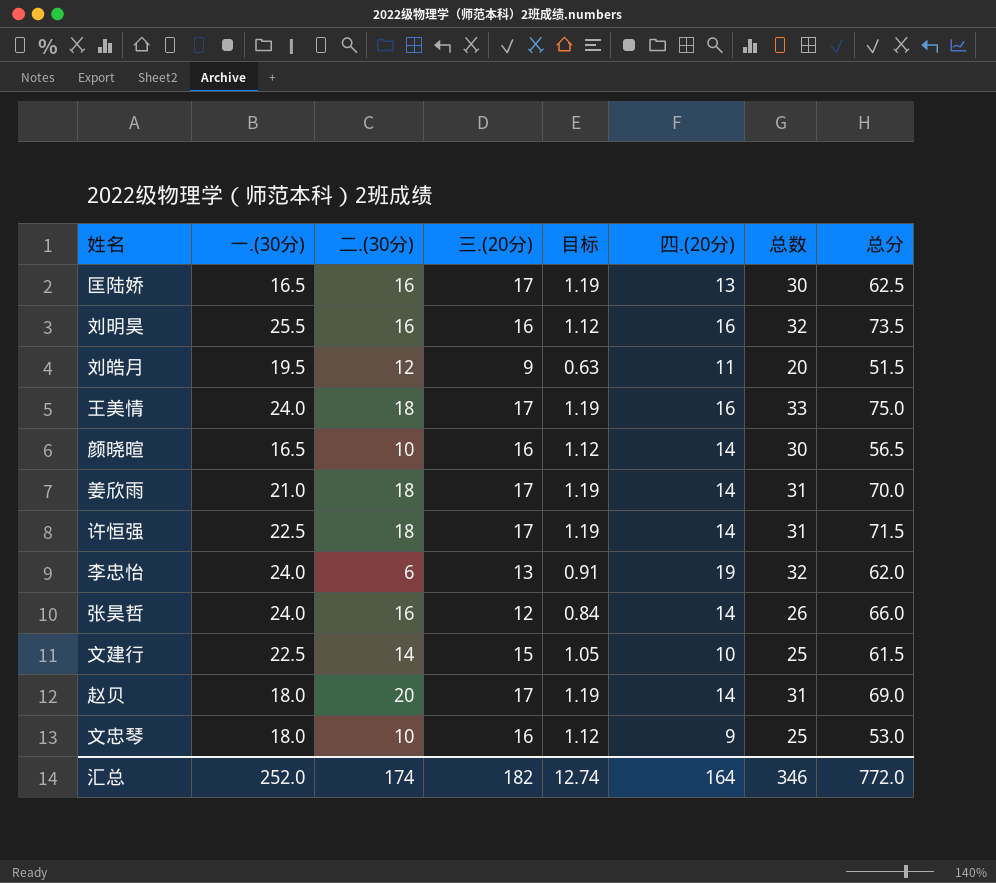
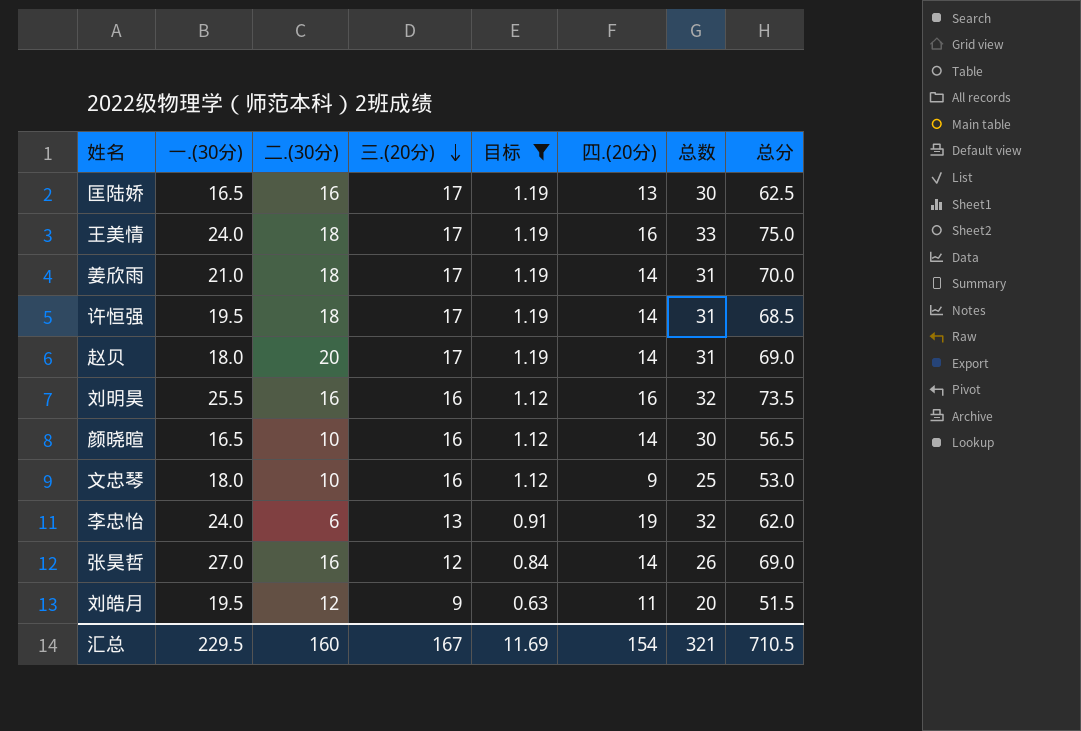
filter: none -> 目标 != 1.05
row order: none -> 三.(20分) descending
许恒强 | 一.(30分): 22.5 -> 19.5
许恒强 | 总分: 71.5 -> 68.5
张昊哲 | 一.(30分): 24.0 -> 27.0
张昊哲 | 总分: 66.0 -> 69.0
汇总 | 一.(30分): 252.0 -> 229.5
汇总 | 二.(30分): 174 -> 160
汇总 | 三.(20分): 182 -> 167
汇总 | 目标: 12.74 -> 11.69
汇总 | 四.(20分): 164 -> 154
汇总 | 总数: 346 -> 321
汇总 | 总分: 772.0 -> 710.5

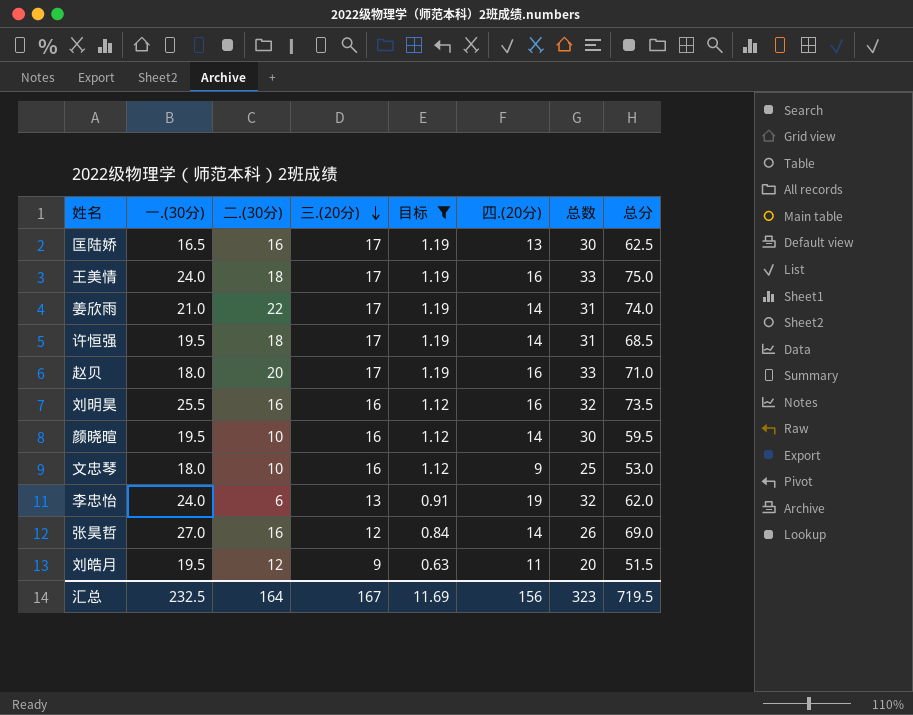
姜欣雨 | 二.(30分): 18 -> 22
姜欣雨 | 总分: 70.0 -> 74.0
赵贝 | 四.(20分): 14 -> 16
赵贝 | 总数: 31 -> 33
赵贝 | 总分: 69.0 -> 71.0
颜晓暄 | 一.(30分): 16.5 -> 19.5
颜晓暄 | 总分: 56.5 -> 59.5
汇总 | 一.(30分): 229.5 -> 232.5
汇总 | 二.(30分): 160 -> 164
汇总 | 四.(20分): 154 -> 156
汇总 | 总数: 321 -> 323
汇总 | 总分: 710.5 -> 719.5

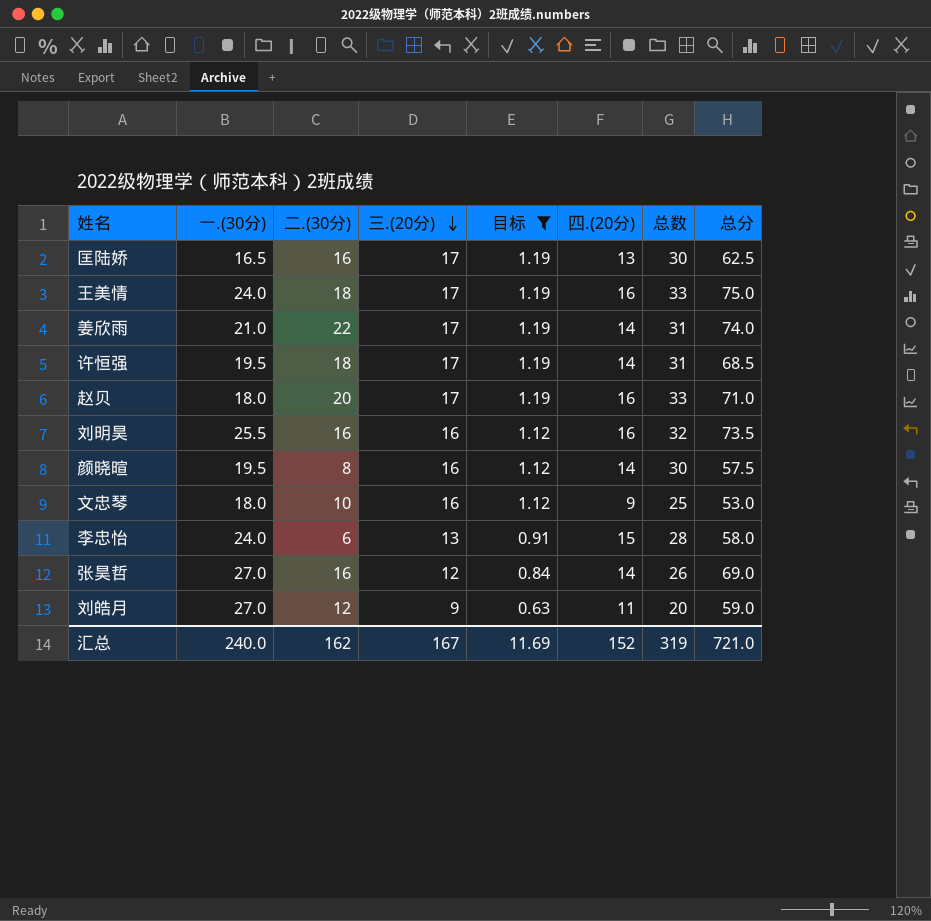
颜晓暄 | 二.(30分): 10 -> 8
颜晓暄 | 总分: 59.5 -> 57.5
李忠怡 | 四.(20分): 19 -> 15
李忠怡 | 总数: 32 -> 28
李忠怡 | 总分: 62.0 -> 58.0
刘皓月 | 一.(30分): 19.5 -> 27.0
刘皓月 | 总分: 51.5 -> 59.0
汇总 | 一.(30分): 232.5 -> 240.0
汇总 | 二.(30分): 164 -> 162
汇总 | 四.(20分): 156 -> 152
汇总 | 总数: 323 -> 319
汇总 | 总分: 719.5 -> 721.0

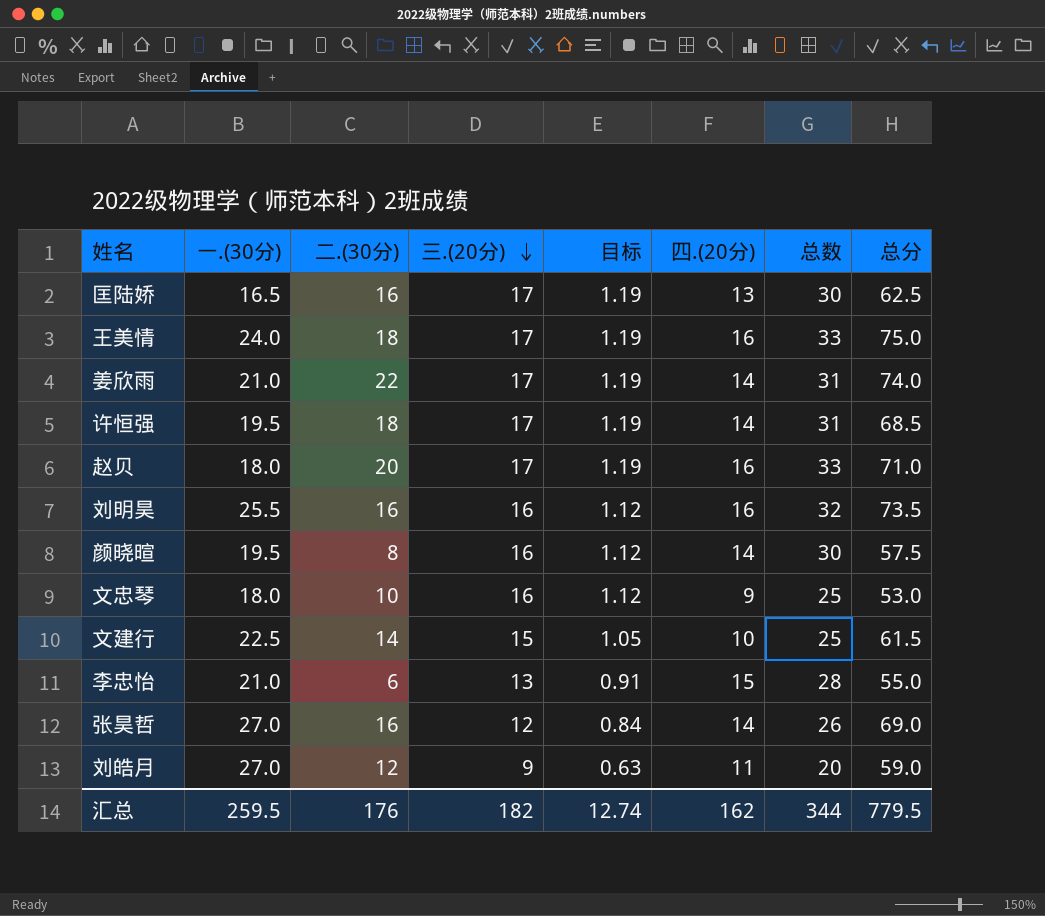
filter: 目标 != 1.05 -> none
李忠怡 | 一.(30分): 24.0 -> 21.0
李忠怡 | 总分: 58.0 -> 55.0
汇总 | 一.(30分): 240.0 -> 259.5
汇总 | 二.(30分): 162 -> 176
汇总 | 三.(20分): 167 -> 182
汇总 | 目标: 11.69 -> 12.74
汇总 | 四.(20分): 152 -> 162
汇总 | 总数: 319 -> 344
汇总 | 总分: 721.0 -> 779.5

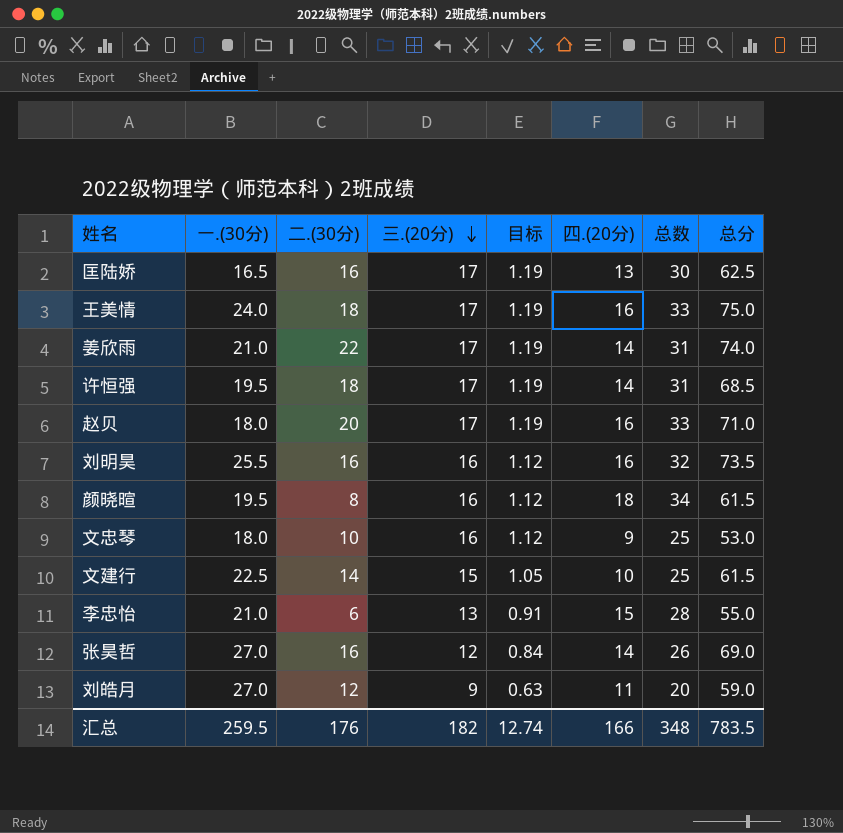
颜晓暄 | 四.(20分): 14 -> 18
颜晓暄 | 总数: 30 -> 34
颜晓暄 | 总分: 57.5 -> 61.5
汇总 | 四.(20分): 162 -> 166
汇总 | 总数: 344 -> 348
汇总 | 总分: 779.5 -> 783.5

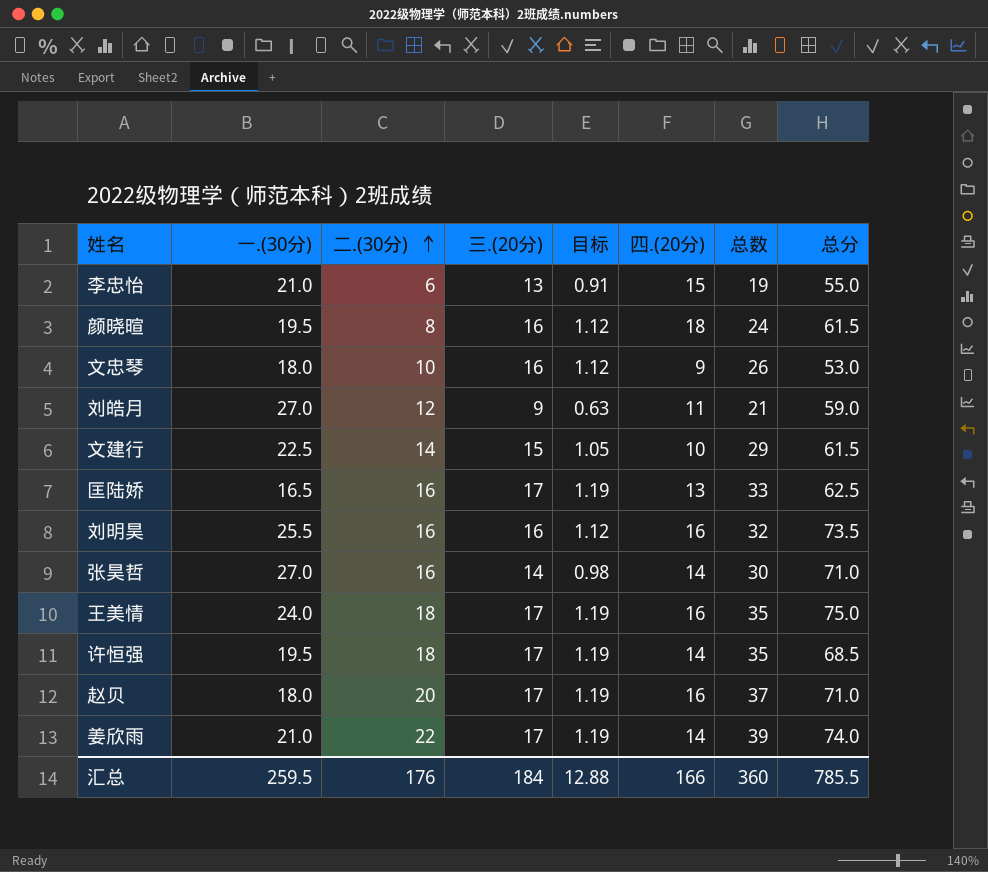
row order: 三.(20分) descending -> 二.(30分) ascending
column 总数 | formula: [三.(20分)] + [四.(20分)] -> [二.(30分)] + [三.(20分)]
张昊哲 | 三.(20分): 12 -> 14
张昊哲 | 目标: 0.84 -> 0.98
张昊哲 | 总分: 69.0 -> 71.0
汇总 | 三.(20分): 182 -> 184
汇总 | 目标: 12.74 -> 12.88
汇总 | 总数: 348 -> 360
汇总 | 总分: 783.5 -> 785.5

